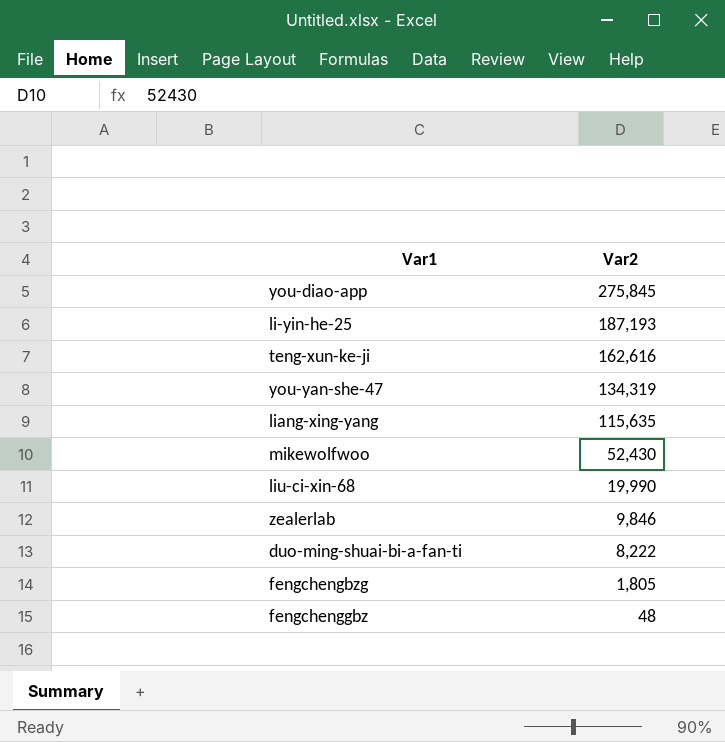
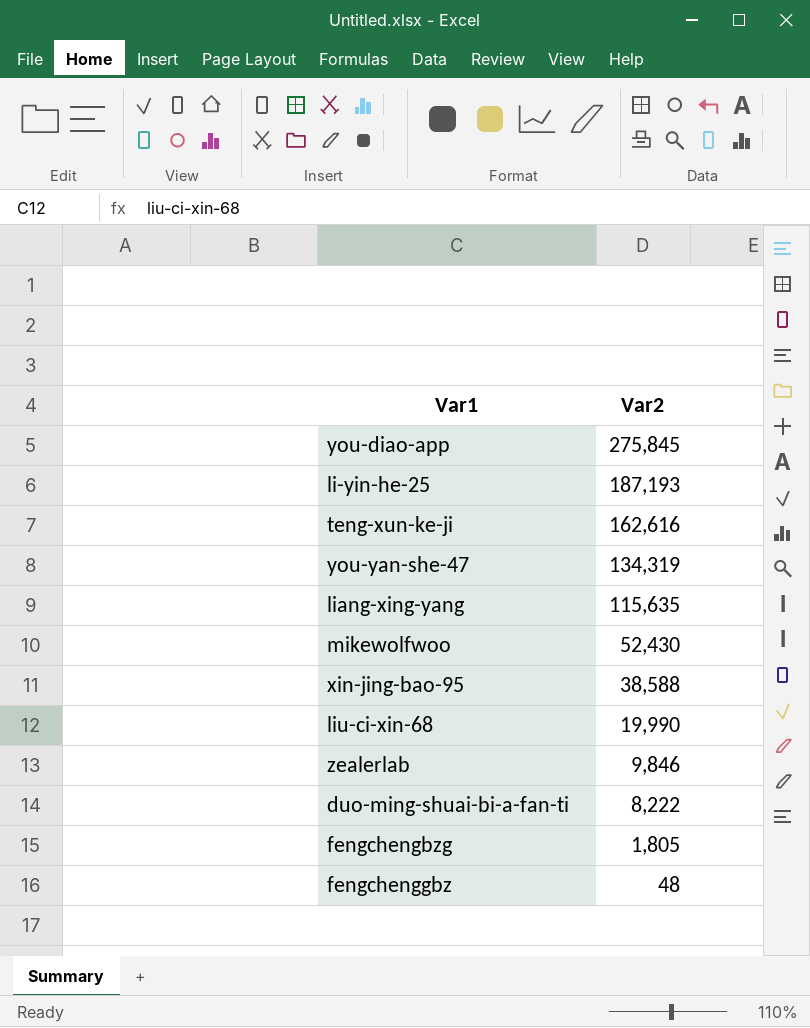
row xin-jing-bao-95: none -> 38,588

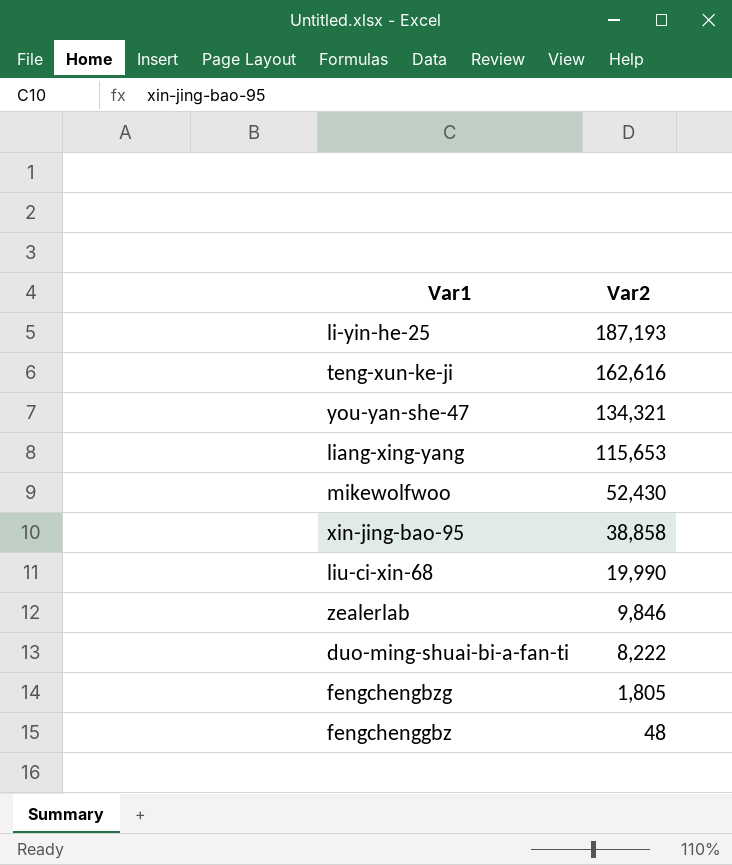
row you-diao-app: 275,845 -> none
you-yan-she-47 | Var2: 134,319 -> 134,321
liang-xing-yang | Var2: 115,635 -> 115,653
xin-jing-bao-95 | Var2: 38,588 -> 38,858

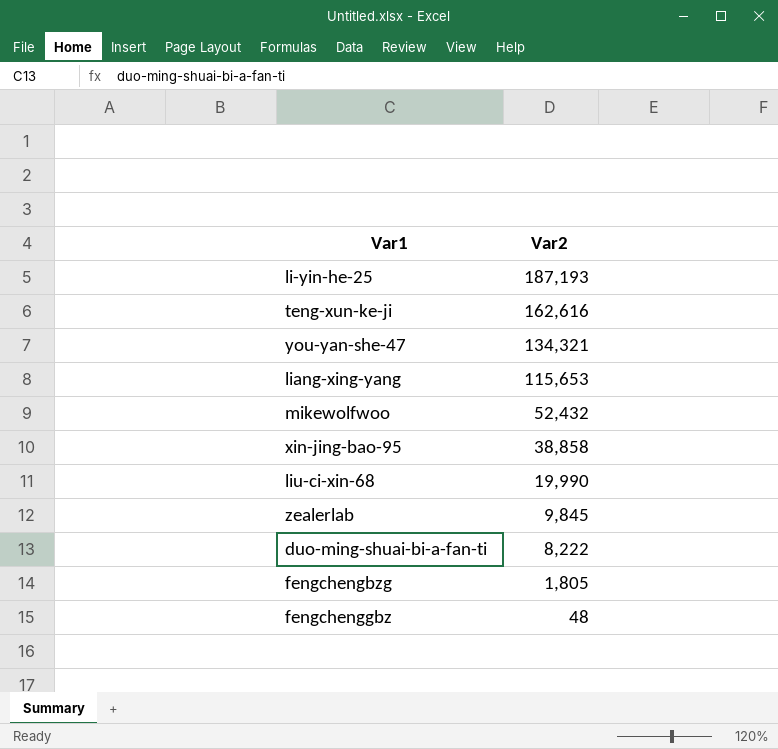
mikewolfwoo | Var2: 52,430 -> 52,432
zealerlab | Var2: 9,846 -> 9,845

